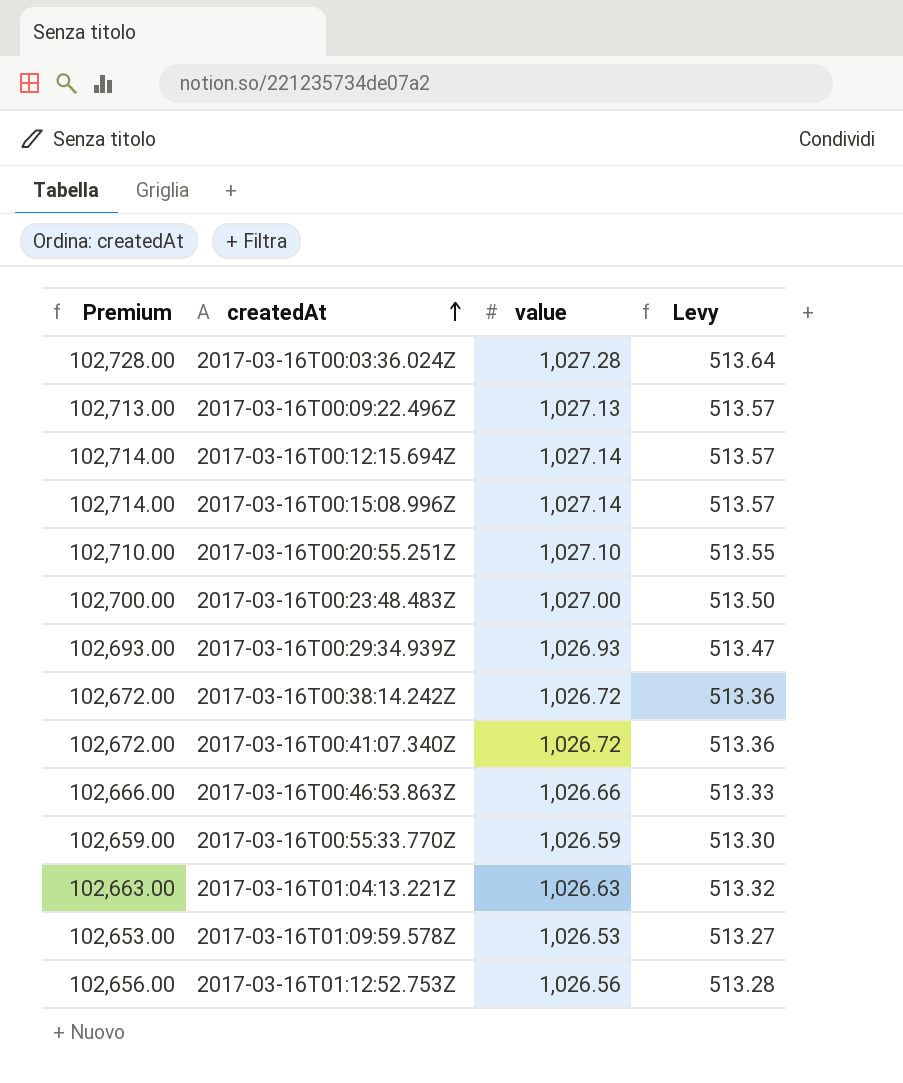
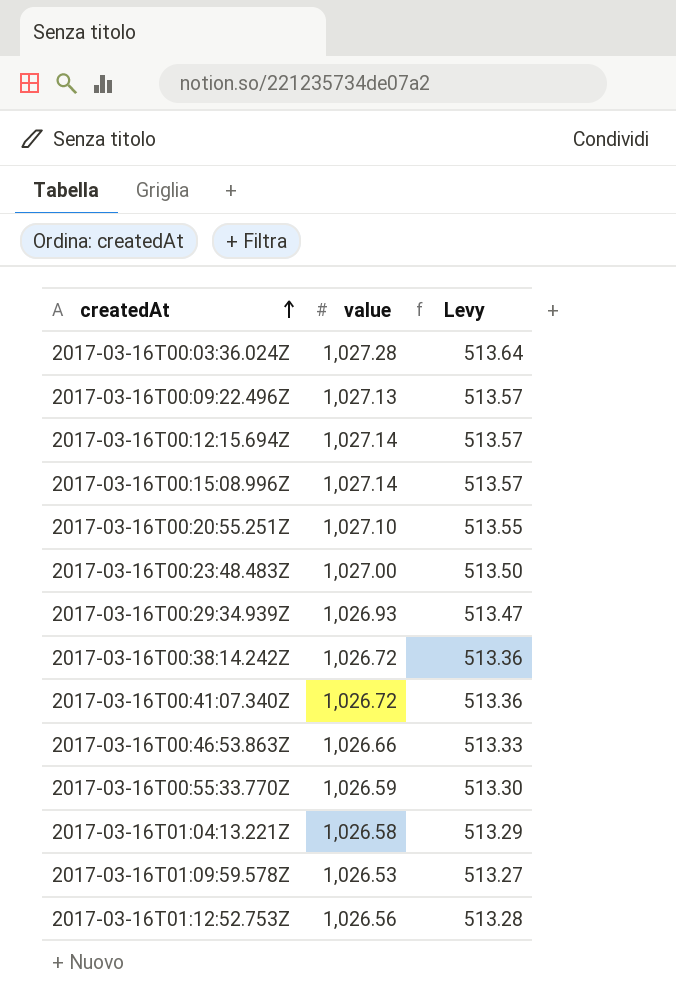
column Premium | formula: [value] * 100 -> none
2017-03-16T01:04:13.221Z | value: 1,026.63 -> 1,026.58
2017-03-16T01:04:13.221Z | Levy: 513.32 -> 513.29

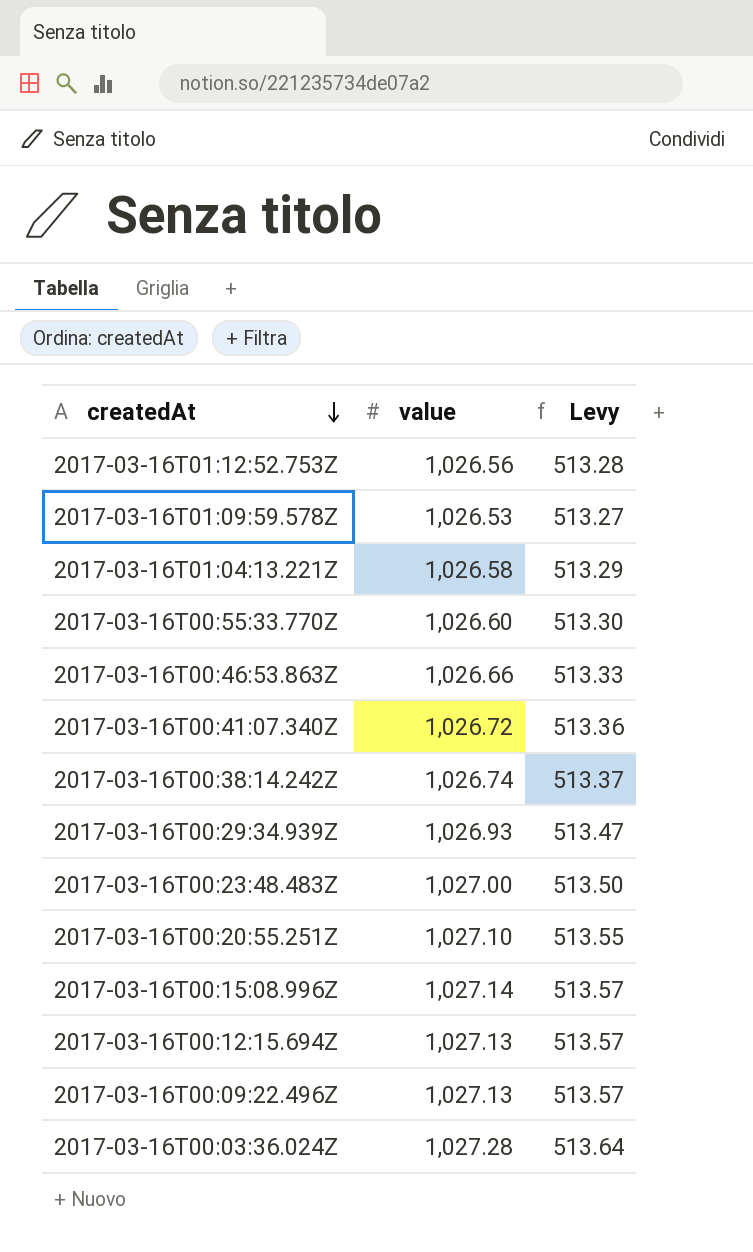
row order: createdAt ascending -> createdAt descending
2017-03-16T00:55:33.770Z | value: 1,026.59 -> 1,026.60
2017-03-16T00:38:14.242Z | value: 1,026.72 -> 1,026.74
2017-03-16T00:38:14.242Z | Levy: 513.36 -> 513.37
2017-03-16T00:12:15.694Z | value: 1,027.14 -> 1,027.13

